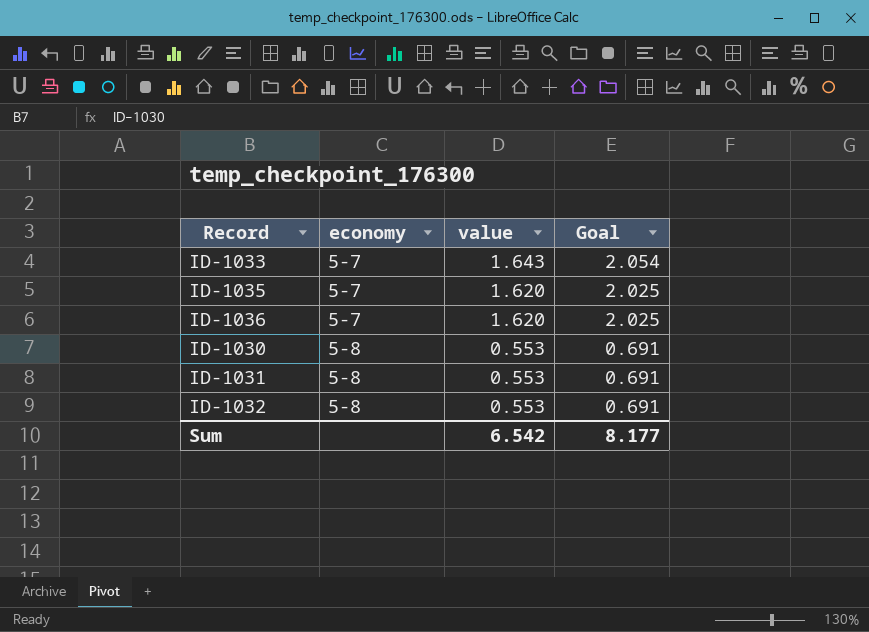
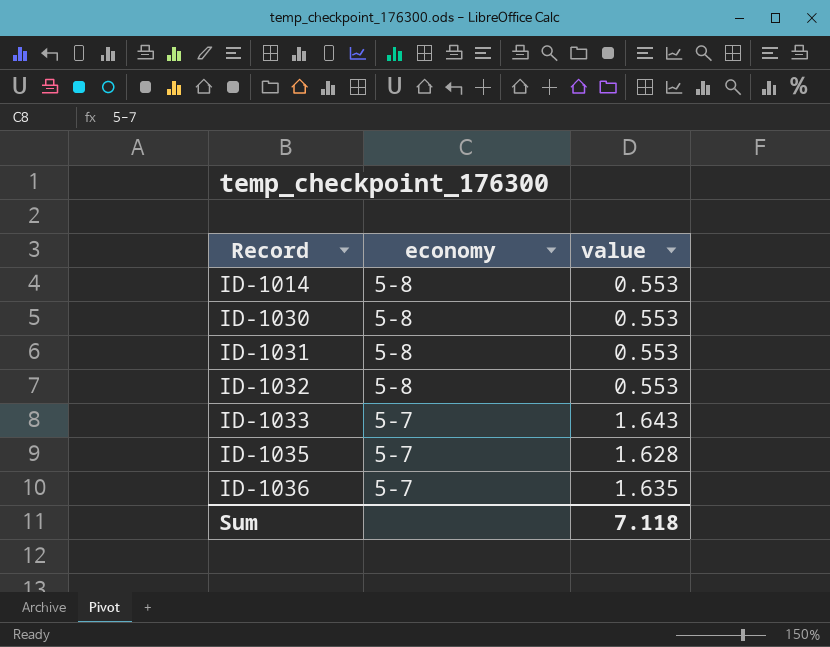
row order: economy ascending -> Record ascending
column Goal | formula: [value] * 1.25 -> none
row ID-1014: none -> 5-8 | 0.553
ID-1035 | value: 1.620 -> 1.628
ID-1036 | value: 1.620 -> 1.635
Sum | value: 6.542 -> 7.118

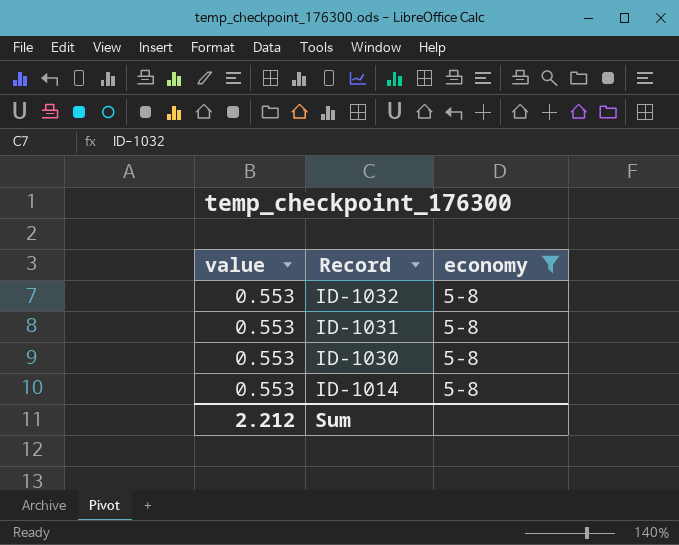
filter: none -> economy = 5-8
row order: Record ascending -> Record descending
column value | position: 3 -> 1
Sum | value: 7.118 -> 2.212

